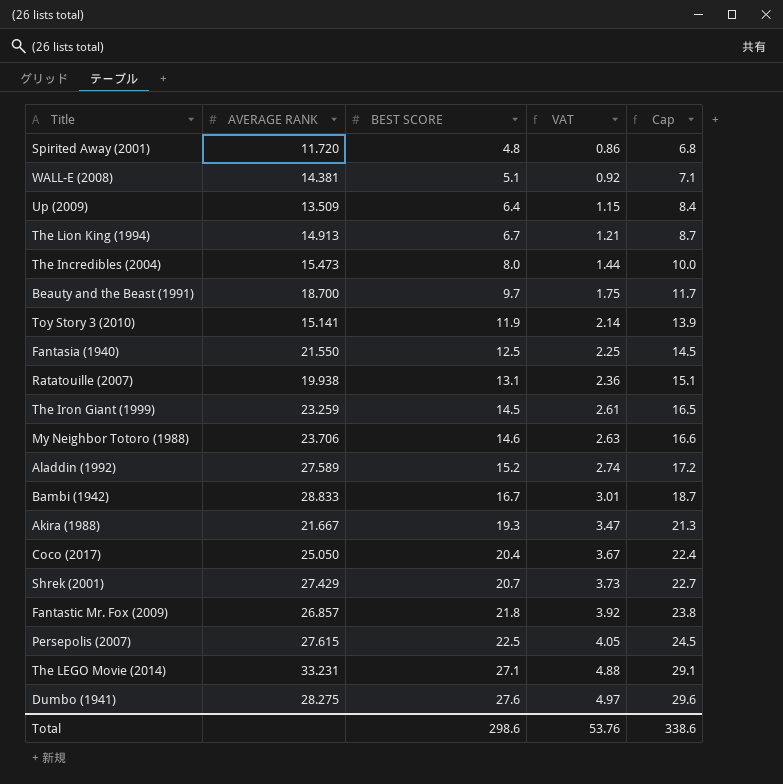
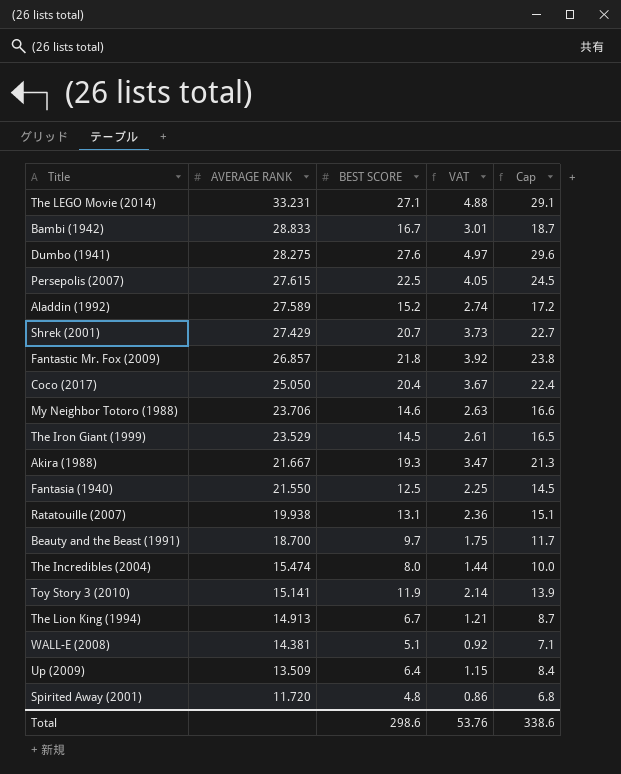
row order: BEST SCORE ascending -> AVERAGE RANK descending
The Iron Giant (1999) | AVERAGE RANK: 23.259 -> 23.529
The Incredibles (2004) | AVERAGE RANK: 15.473 -> 15.474

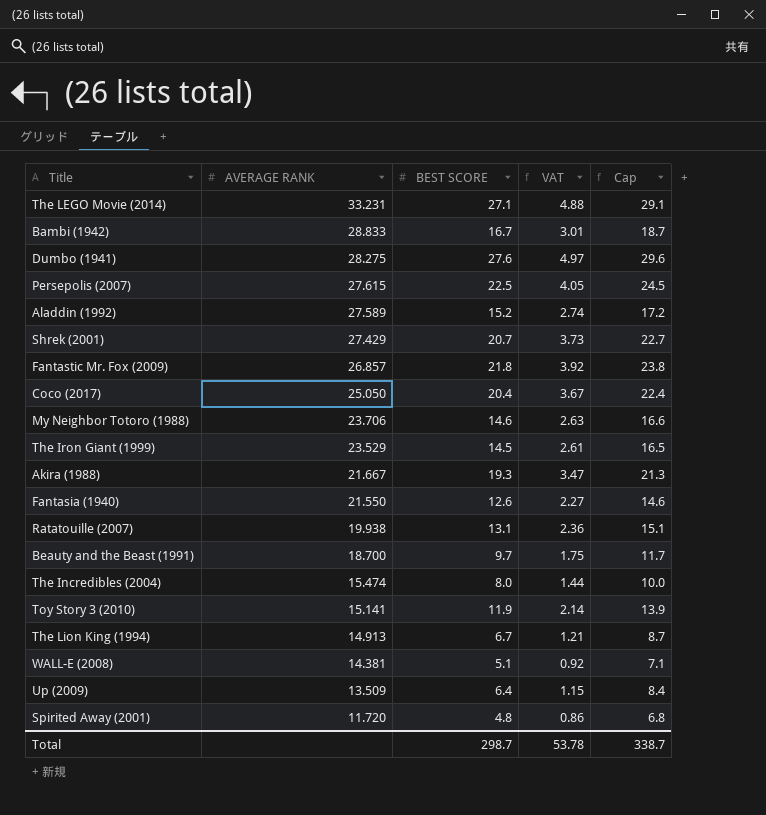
Fantasia (1940) | BEST SCORE: 12.5 -> 12.6
Fantasia (1940) | VAT: 2.25 -> 2.27
Fantasia (1940) | Cap: 14.5 -> 14.6
Total | BEST SCORE: 298.6 -> 298.7
Total | VAT: 53.76 -> 53.78
Total | Cap: 338.6 -> 338.7

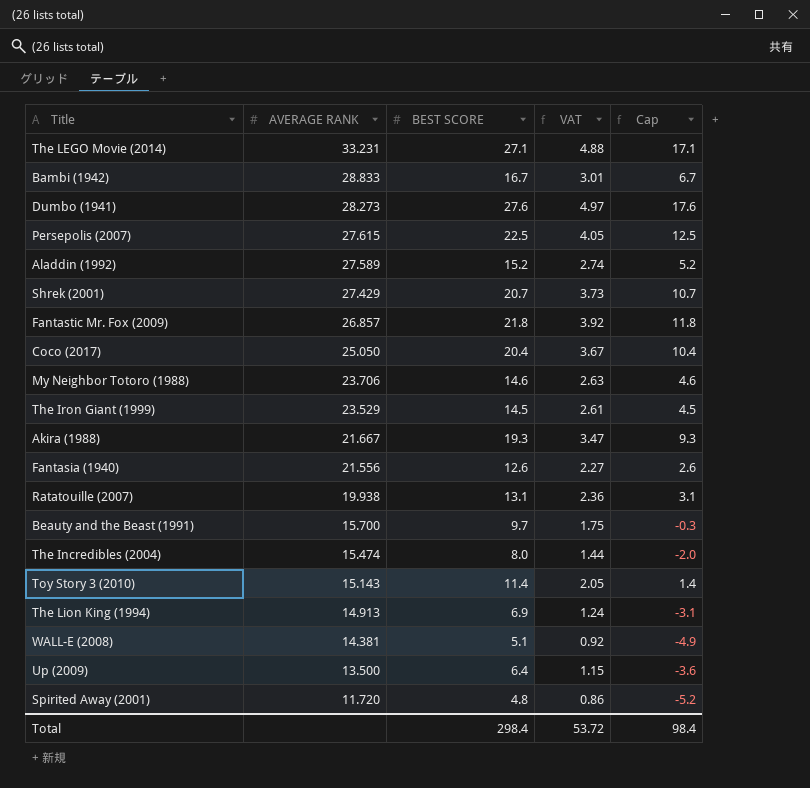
column Cap | formula: [BEST SCORE] + 2 -> [BEST SCORE] - 10
Dumbo (1941) | AVERAGE RANK: 28.275 -> 28.273
Fantasia (1940) | AVERAGE RANK: 21.550 -> 21.556
Beauty and the Beast (1991) | AVERAGE RANK: 18.700 -> 15.700
Toy Story 3 (2010) | AVERAGE RANK: 15.141 -> 15.143
Toy Story 3 (2010) | BEST SCORE: 11.9 -> 11.4
Toy Story 3 (2010) | VAT: 2.14 -> 2.05
The Lion King (1994) | BEST SCORE: 6.7 -> 6.9
The Lion King (1994) | VAT: 1.21 -> 1.24
Up (2009) | AVERAGE RANK: 13.509 -> 13.500
Total | BEST SCORE: 298.7 -> 298.4
Total | VAT: 53.78 -> 53.72
Total | Cap: 338.7 -> 98.4

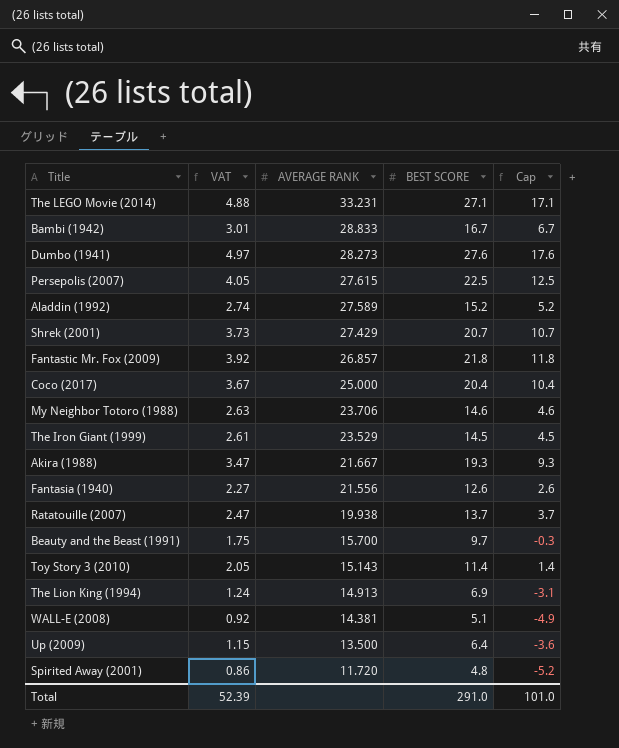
column VAT | position: 4 -> 2
row The Incredibles (2004): 15.474 | 8.0 | 1.44 | -2.0 -> none
Coco (2017) | AVERAGE RANK: 25.050 -> 25.000
Ratatouille (2007) | VAT: 2.36 -> 2.47
Ratatouille (2007) | BEST SCORE: 13.1 -> 13.7
Ratatouille (2007) | Cap: 3.1 -> 3.7
Total | VAT: 53.72 -> 52.39
Total | BEST SCORE: 298.4 -> 291.0
Total | Cap: 98.4 -> 101.0

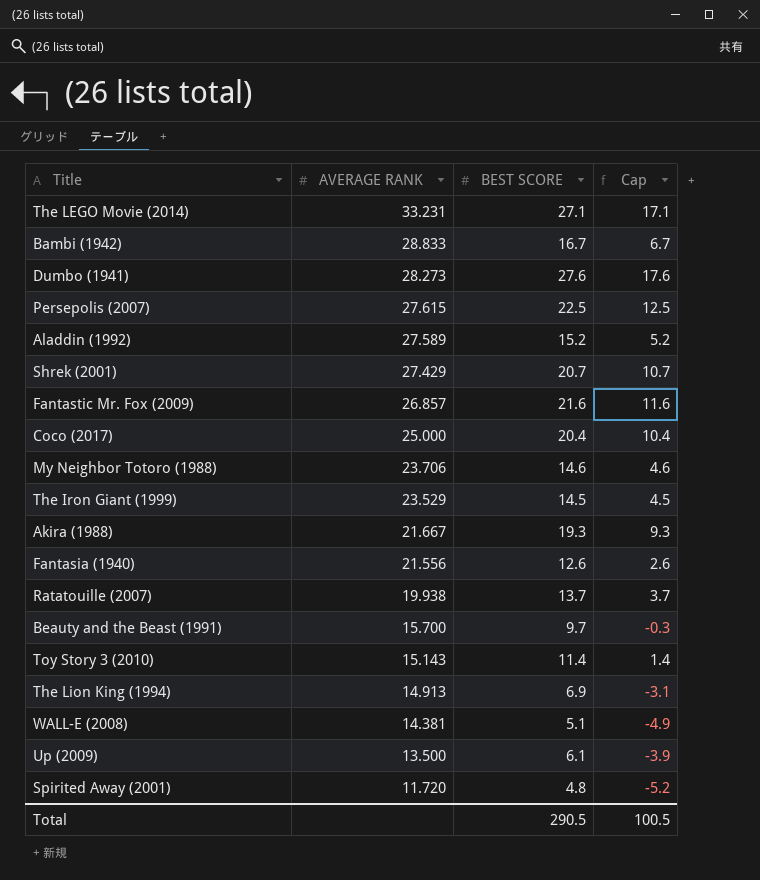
column VAT | formula: [BEST SCORE] * 0.18 -> none
Fantastic Mr. Fox (2009) | BEST SCORE: 21.8 -> 21.6
Fantastic Mr. Fox (2009) | Cap: 11.8 -> 11.6
Up (2009) | BEST SCORE: 6.4 -> 6.1
Up (2009) | Cap: -3.6 -> -3.9
Total | BEST SCORE: 291.0 -> 290.5
Total | Cap: 101.0 -> 100.5

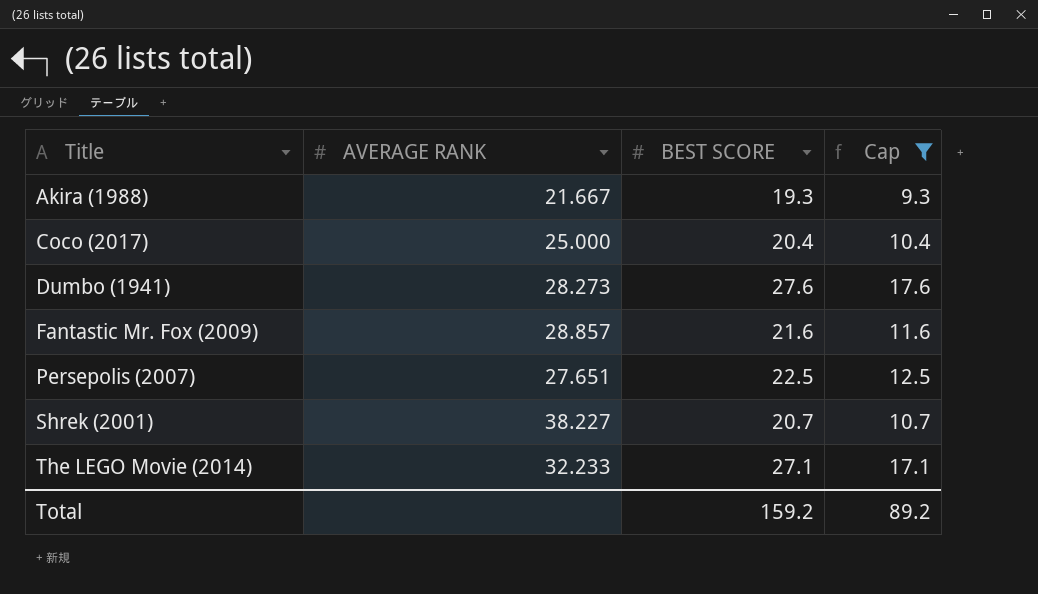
filter: none -> Cap >= 9.3
row order: AVERAGE RANK descending -> Title ascending
Fantastic Mr. Fox (2009) | AVERAGE RANK: 26.857 -> 28.857
Persepolis (2007) | AVERAGE RANK: 27.615 -> 27.651
Shrek (2001) | AVERAGE RANK: 27.429 -> 38.227
The LEGO Movie (2014) | AVERAGE RANK: 33.231 -> 32.233
Total | BEST SCORE: 290.5 -> 159.2
Total | Cap: 100.5 -> 89.2

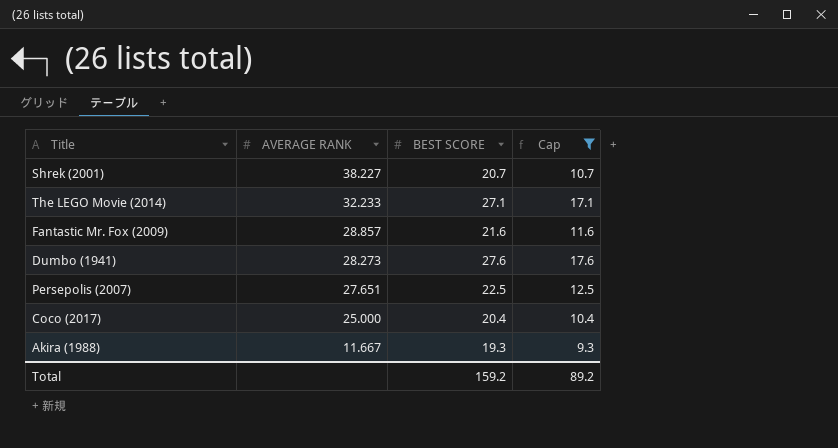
row order: Title ascending -> AVERAGE RANK descending
Akira (1988) | AVERAGE RANK: 21.667 -> 11.667

